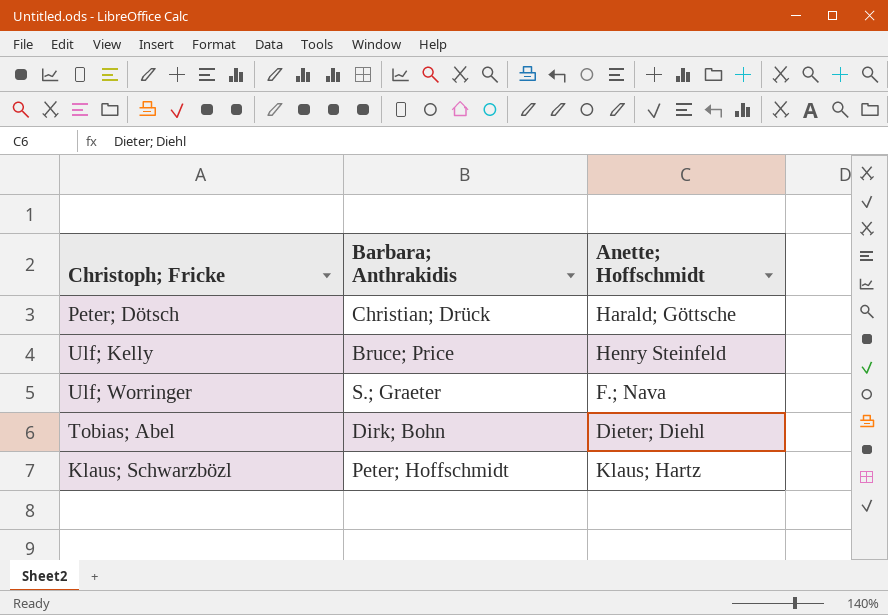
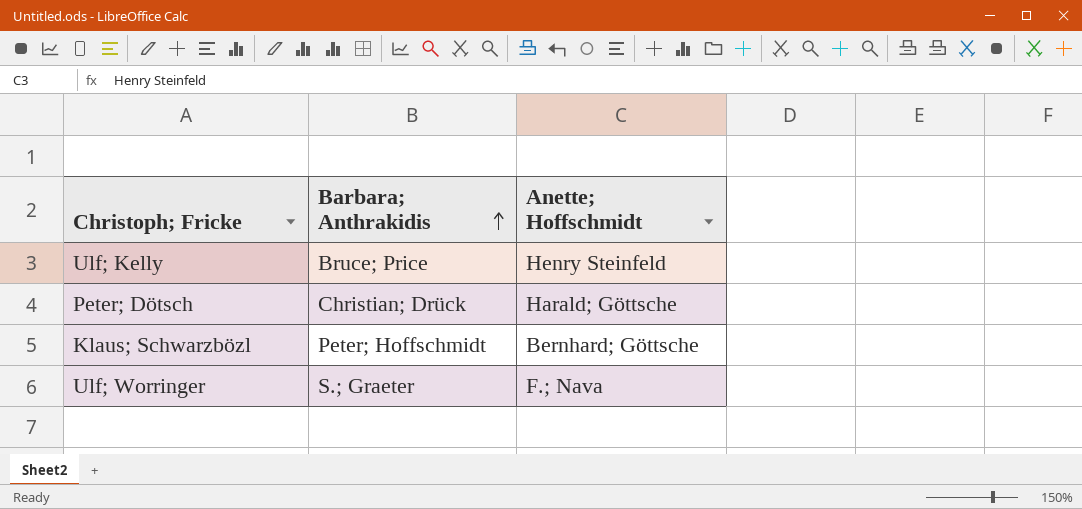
row order: none -> Barbara; Anthrakidis ascending
row Tobias; Abel: Dirk; Bohn | Dieter; Diehl -> none
Klaus; Schwarzbözl | Anette; Hoffschmidt: Klaus; Hartz -> Bernhard; Göttsche

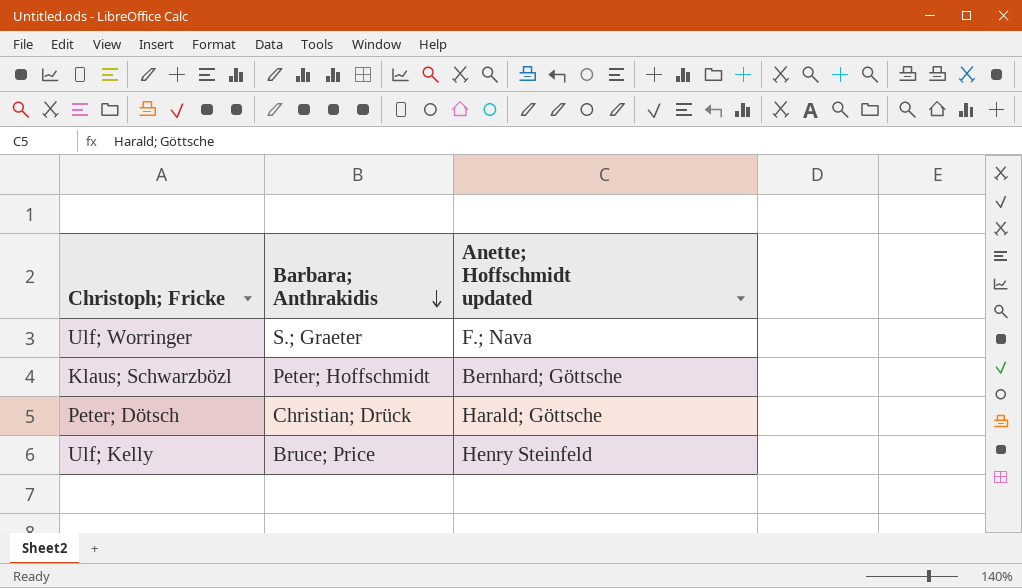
row order: Barbara; Anthrakidis ascending -> Barbara; Anthrakidis descending
column name: Anette; Hoffschmidt -> Anette; Hoffschmidt updated

